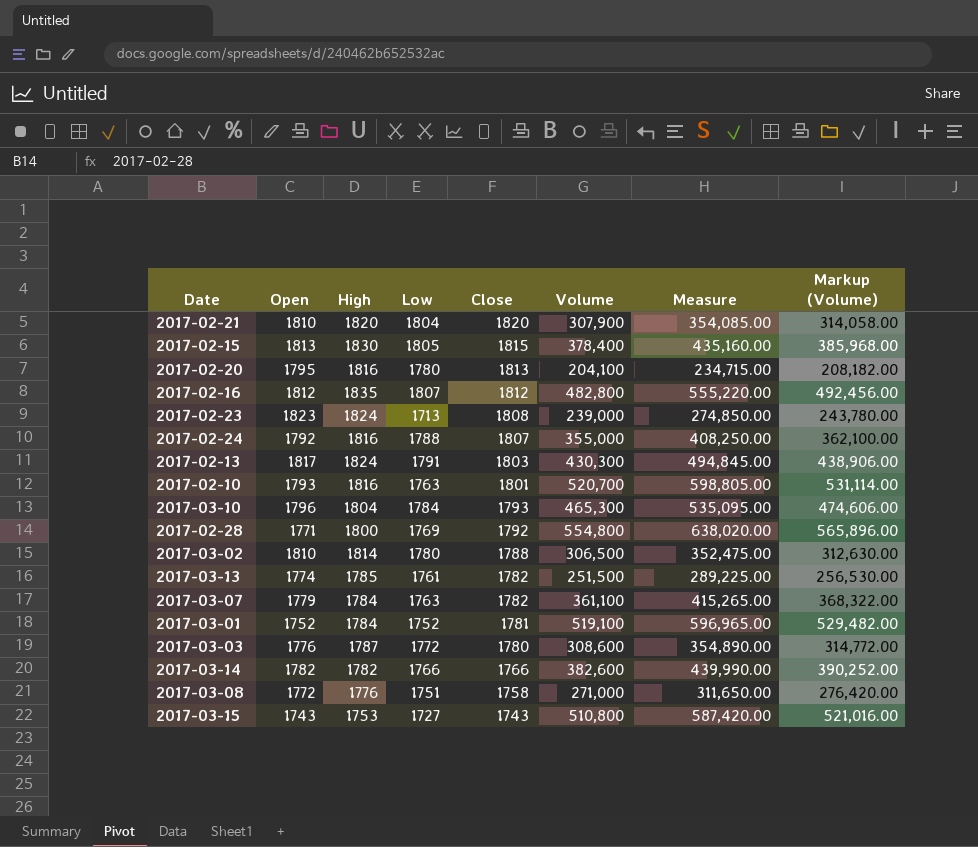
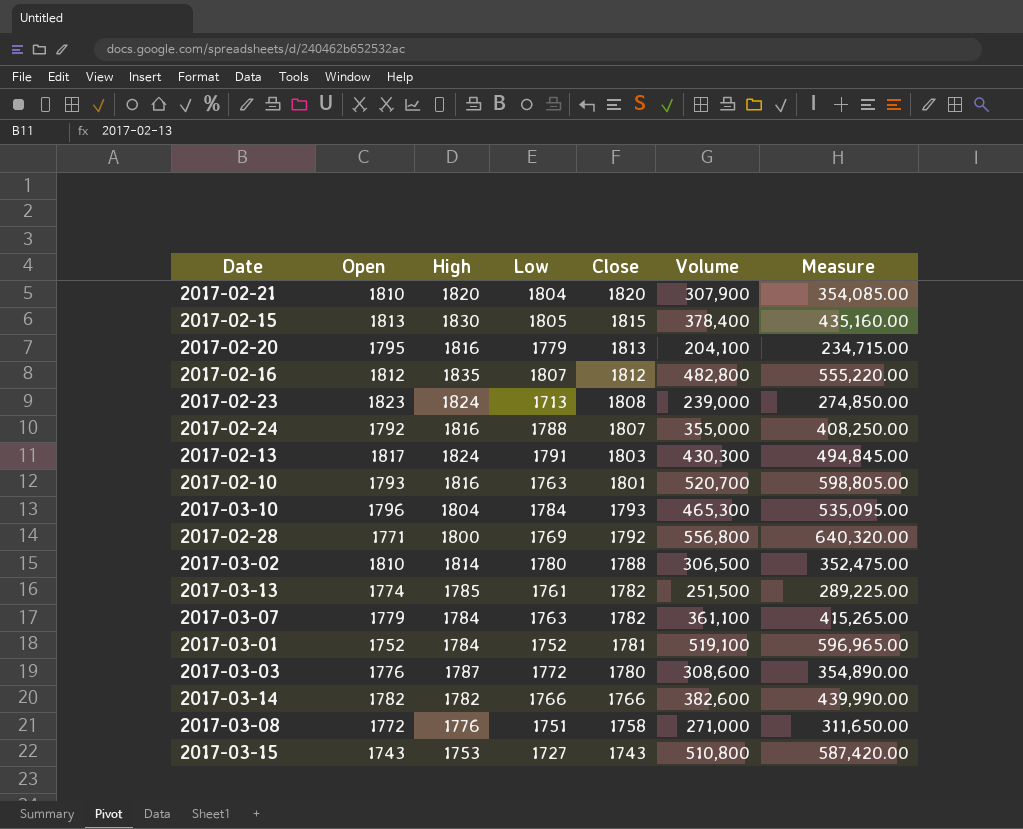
column Markup (Volume) | formula: [Volume] * 1.02 -> none
2017-02-20 | Low: 1780 -> 1779
2017-02-28 | Volume: 554,800 -> 556,800
2017-02-28 | Measure: 638,020.00 -> 640,320.00

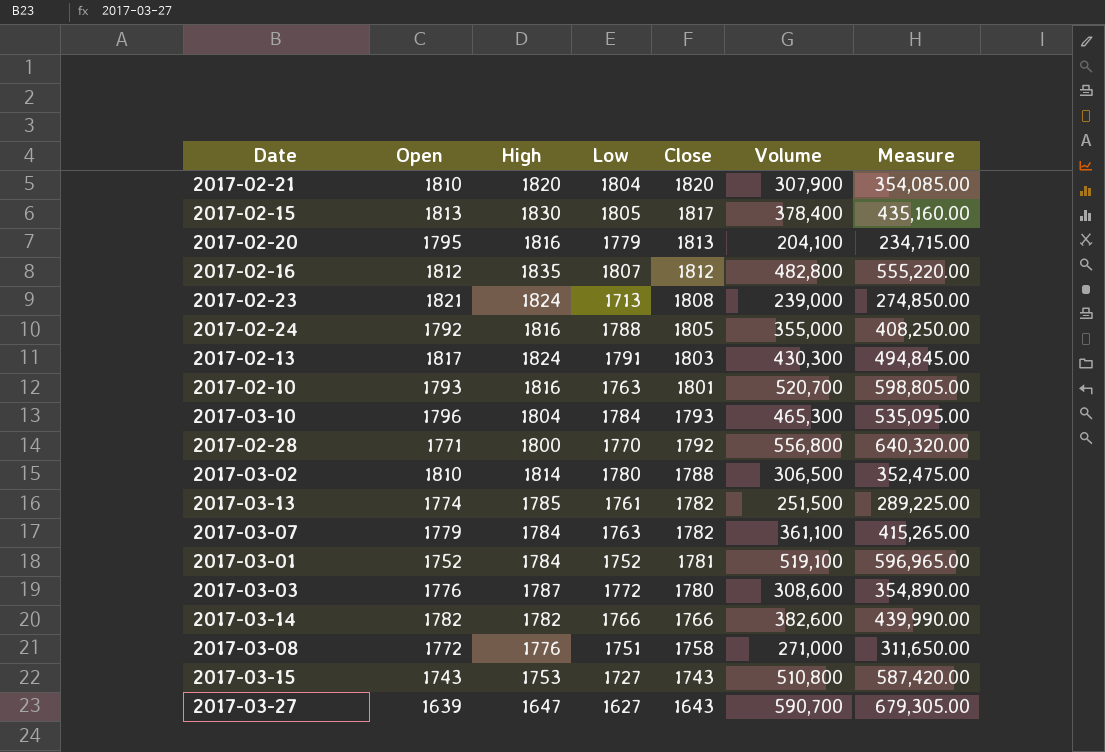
2017-02-15 | Close: 1815 -> 1817
2017-02-23 | Open: 1823 -> 1821
2017-02-24 | Close: 1807 -> 1805
2017-02-28 | Low: 1769 -> 1770
row 2017-03-27: none -> 1639 | 1647 | 1627 | 1643 | 590,700 | 679,305.00

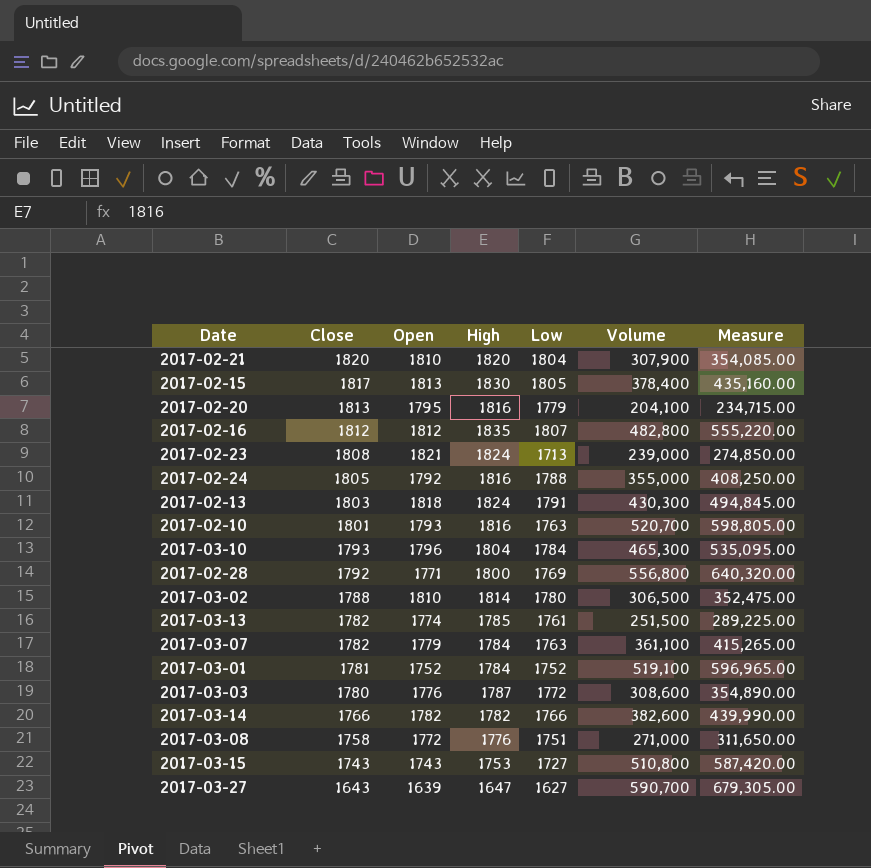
column Close | position: 5 -> 2
2017-02-13 | Open: 1817 -> 1818
2017-02-28 | Low: 1770 -> 1769

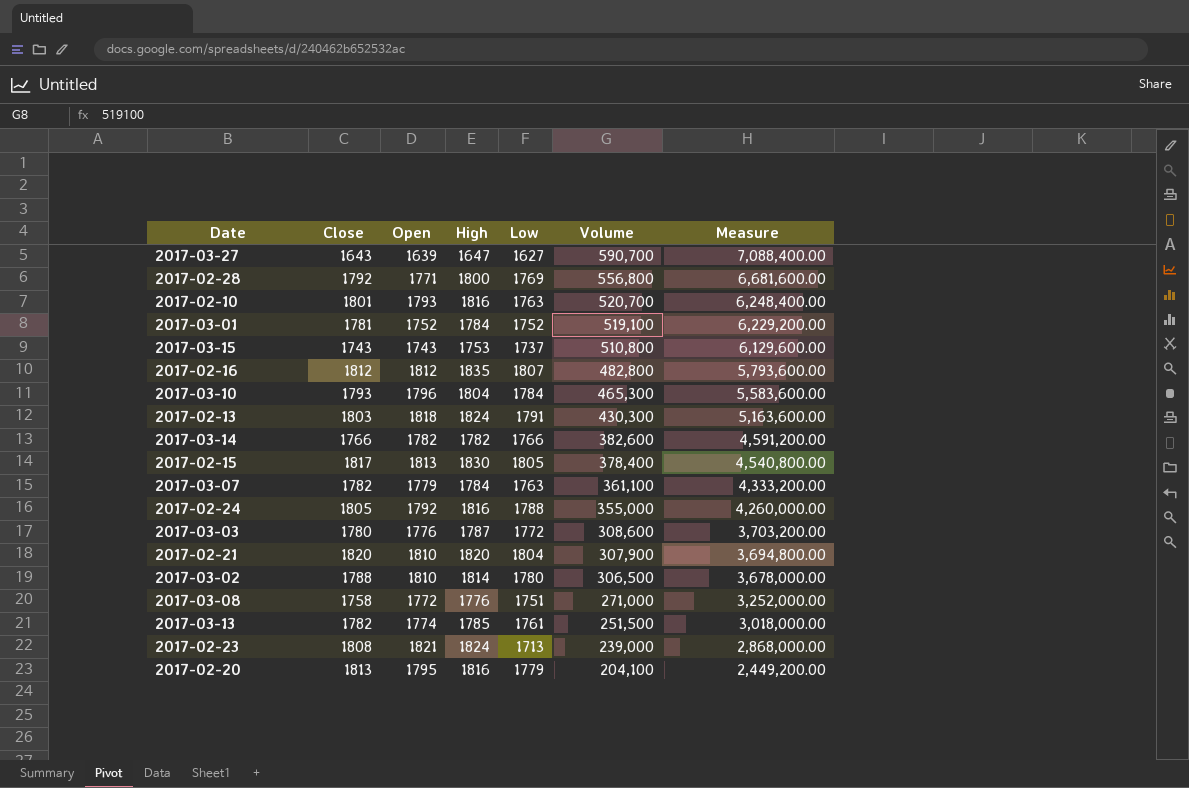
row order: Close descending -> Volume descending
column Measure | formula: [Volume] * 1.15 -> [Volume] * 12
2017-03-15 | Low: 1727 -> 1737

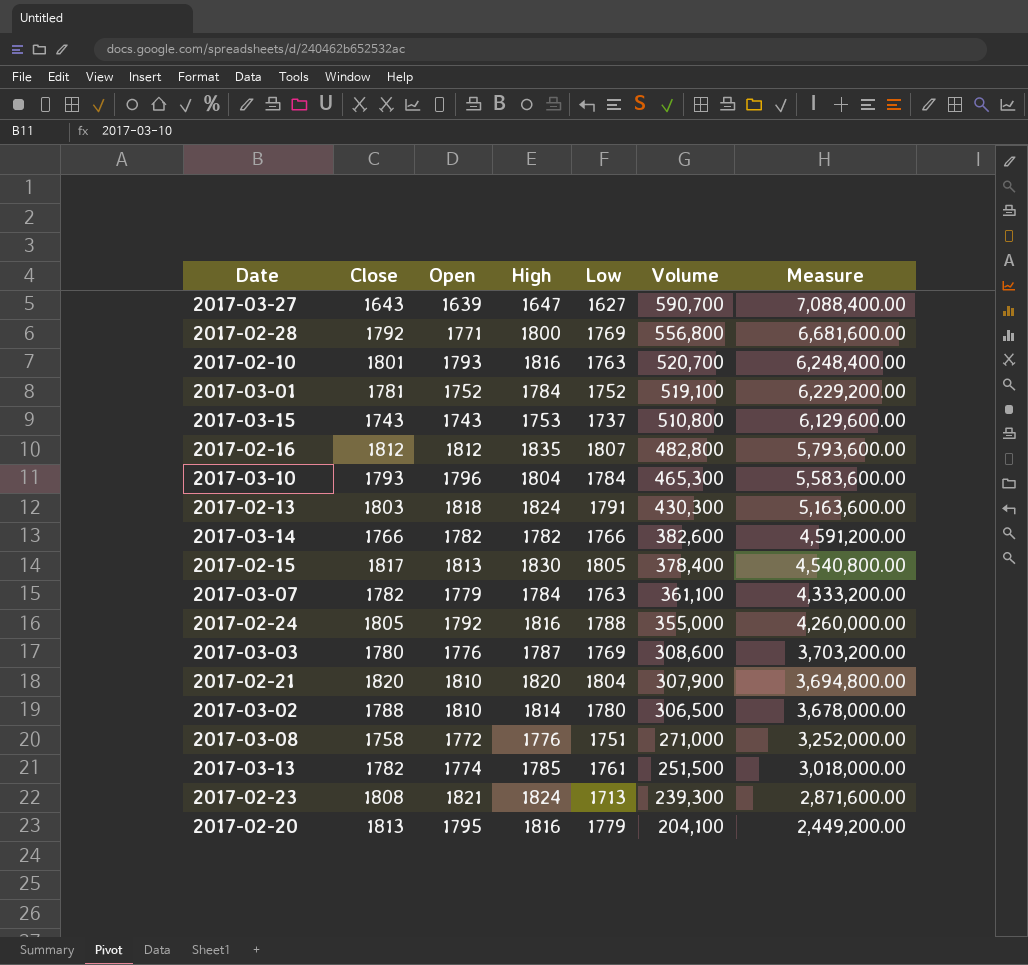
2017-03-03 | Low: 1772 -> 1769
2017-02-23 | Volume: 239,000 -> 239,300
2017-02-23 | Measure: 2,868,000.00 -> 2,871,600.00

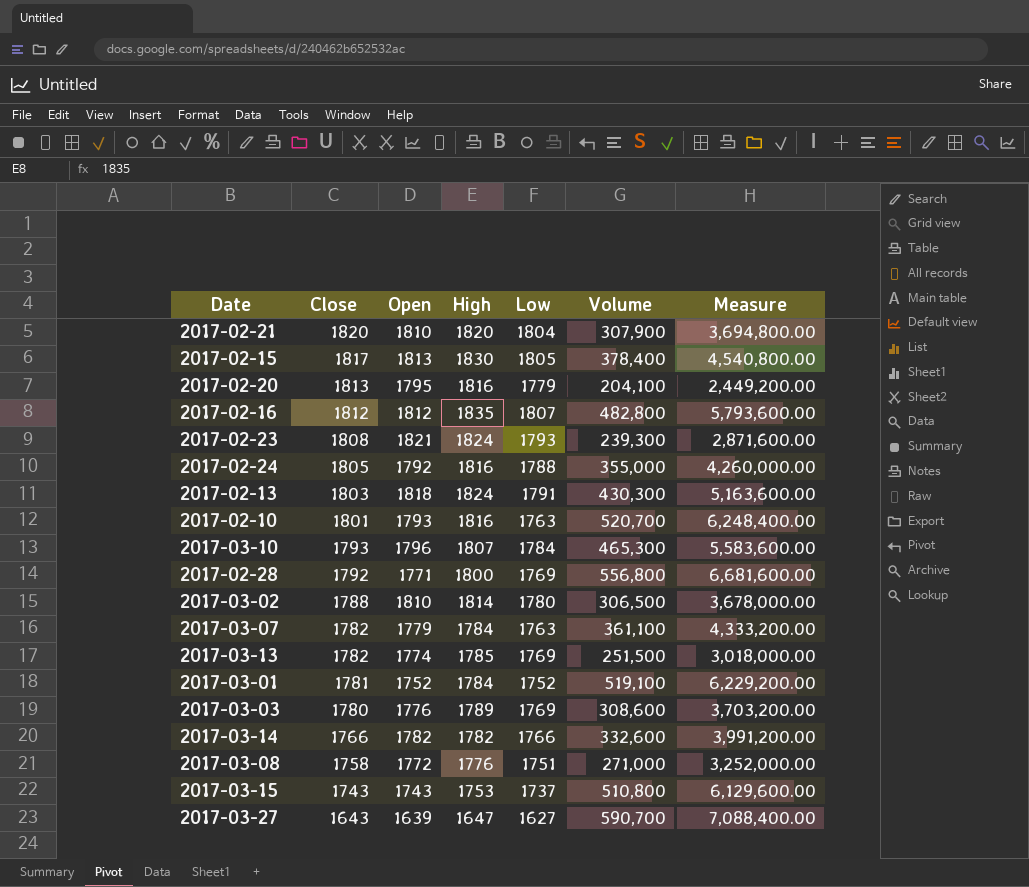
row order: Volume descending -> Close descending
2017-02-23 | Low: 1713 -> 1793
2017-03-10 | High: 1804 -> 1807
2017-03-13 | Low: 1761 -> 1769
2017-03-03 | High: 1787 -> 1789
2017-03-14 | Volume: 382,600 -> 332,600
2017-03-14 | Measure: 4,591,200.00 -> 3,991,200.00

